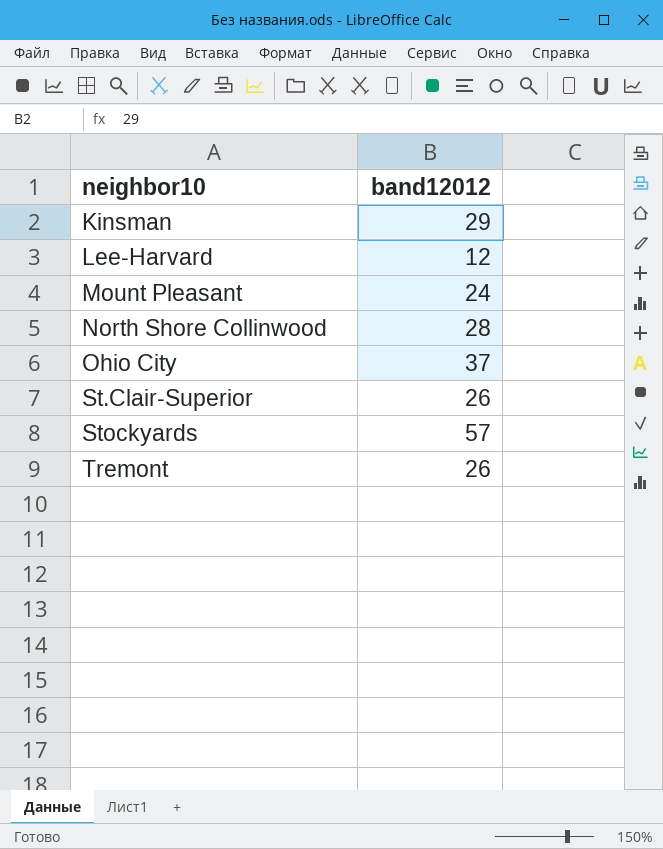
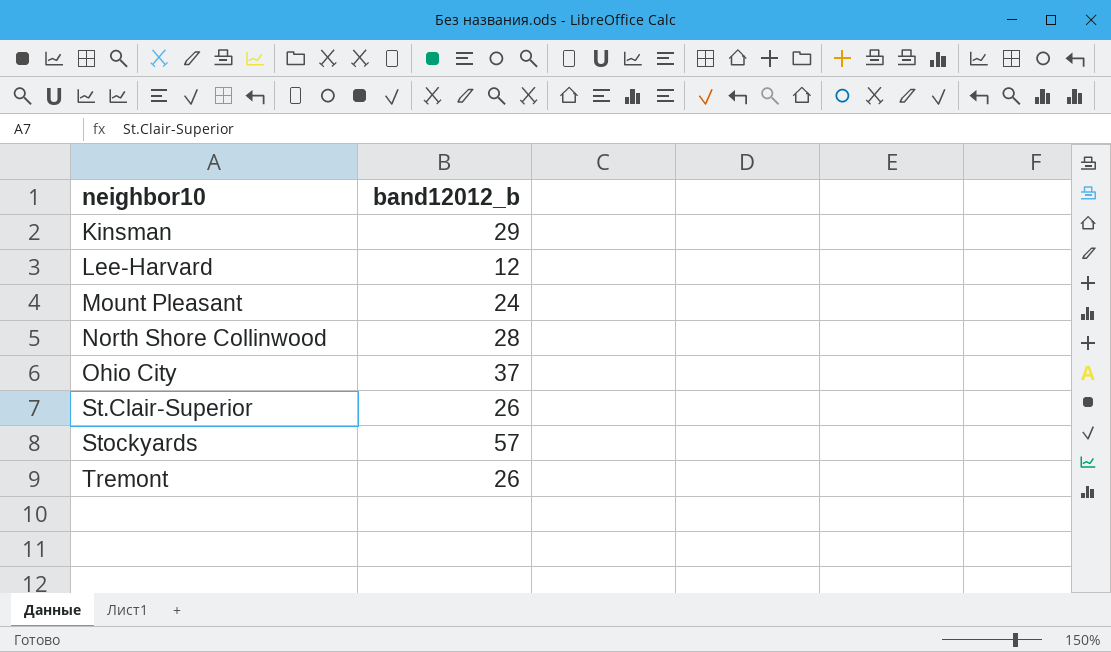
column name: band12012 -> band12012_b

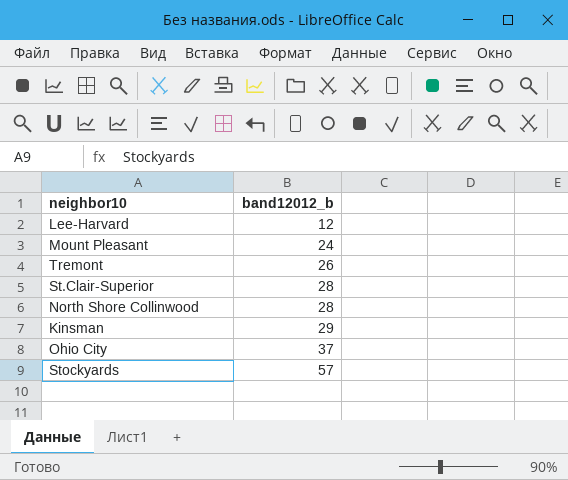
row order: neighbor10 ascending -> band12012_b ascending
St.Clair-Superior | band12012_b: 26 -> 28

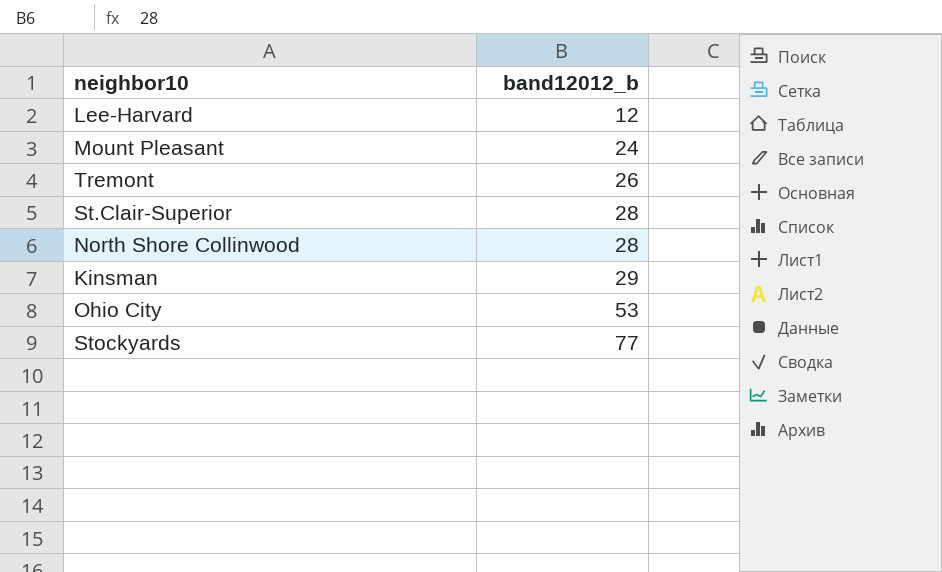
Ohio City | band12012_b: 37 -> 53
Stockyards | band12012_b: 57 -> 77

